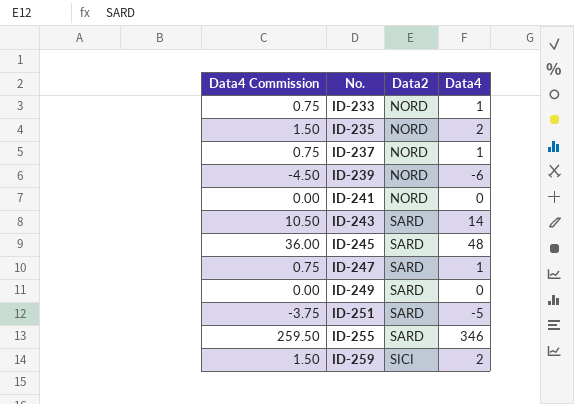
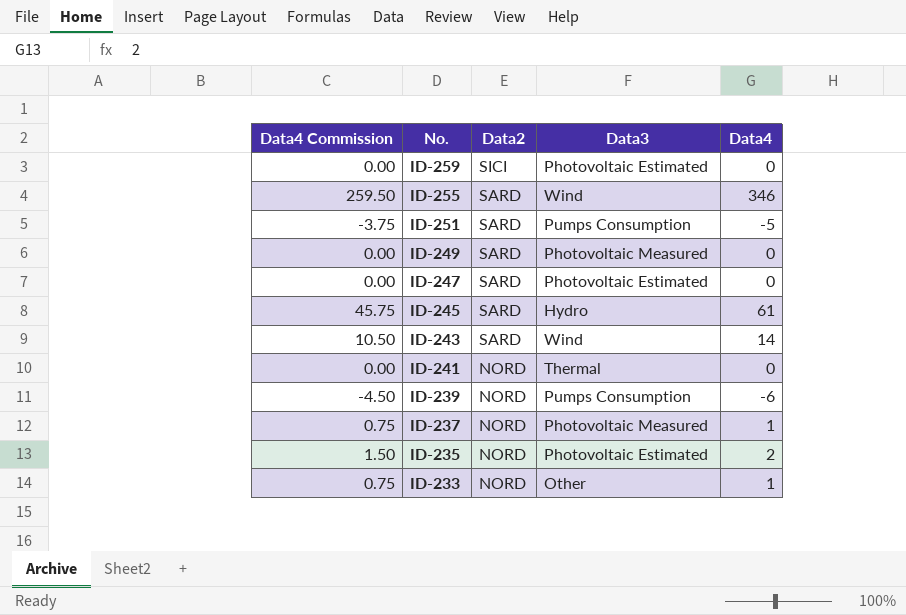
row order: No. ascending -> No. descending
column Data3 | position: none -> 4
ID-259 | Data4 Commission: 1.50 -> 0.00
ID-259 | Data4: 2 -> 0
ID-247 | Data4 Commission: 0.75 -> 0.00
ID-247 | Data4: 1 -> 0
ID-245 | Data4 Commission: 36.00 -> 45.75
ID-245 | Data4: 48 -> 61

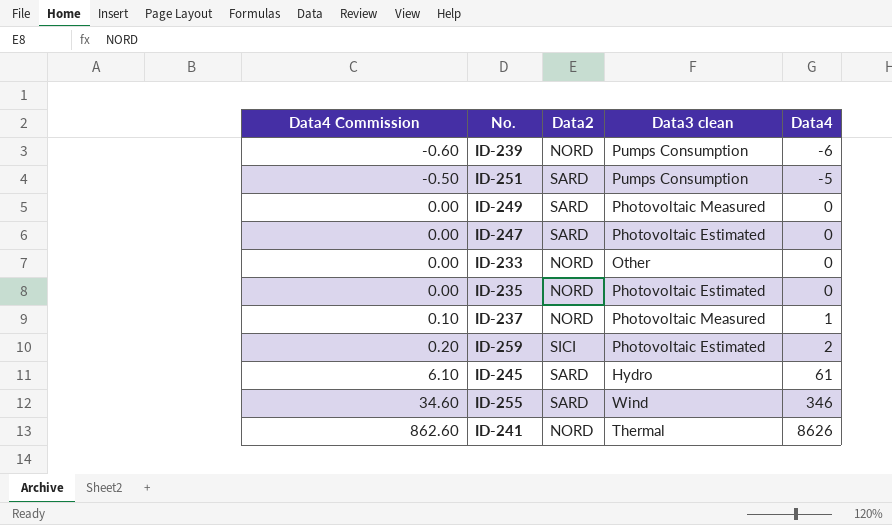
row order: No. descending -> Data4 Commission ascending
column Data4 Commission | formula: [Data4] * 0.75 -> [Data4] * 0.1
column name: Data3 -> Data3 clean
row ID-243: 10.50 | SARD | Wind | 14 -> none
ID-233 | Data4: 1 -> 0
ID-235 | Data4: 2 -> 0
ID-259 | Data4: 0 -> 2
ID-241 | Data4: 0 -> 8626

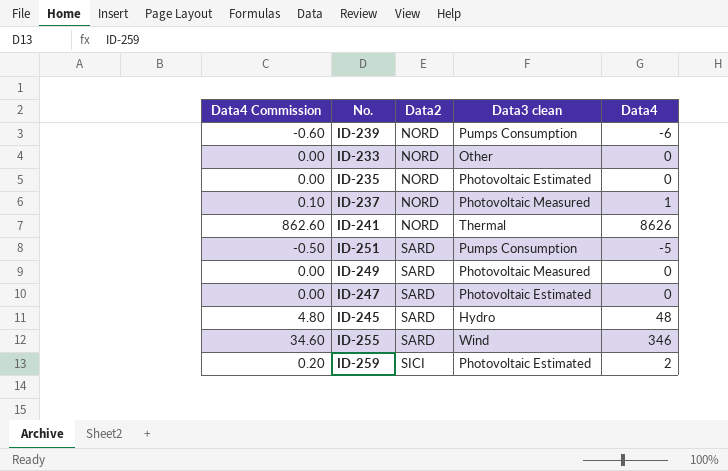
row order: Data4 Commission ascending -> Data2 ascending
ID-245 | Data4 Commission: 6.10 -> 4.80
ID-245 | Data4: 61 -> 48

